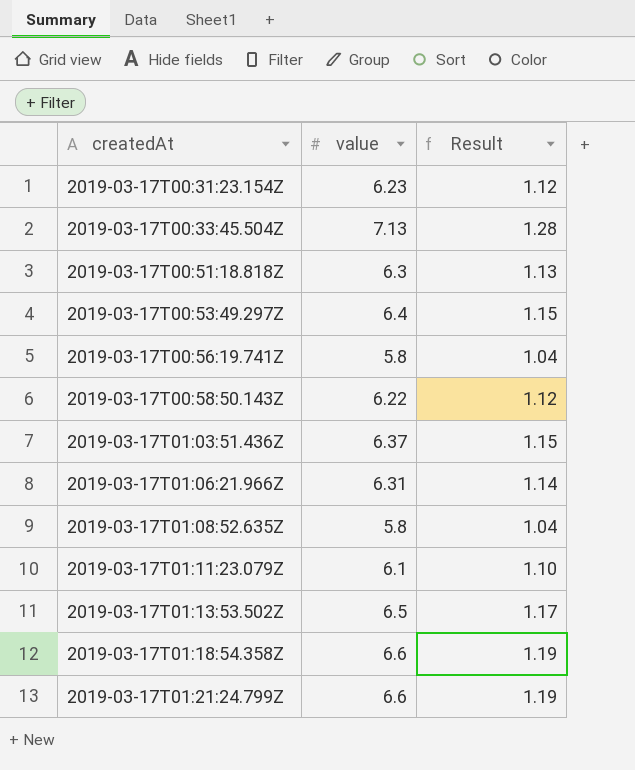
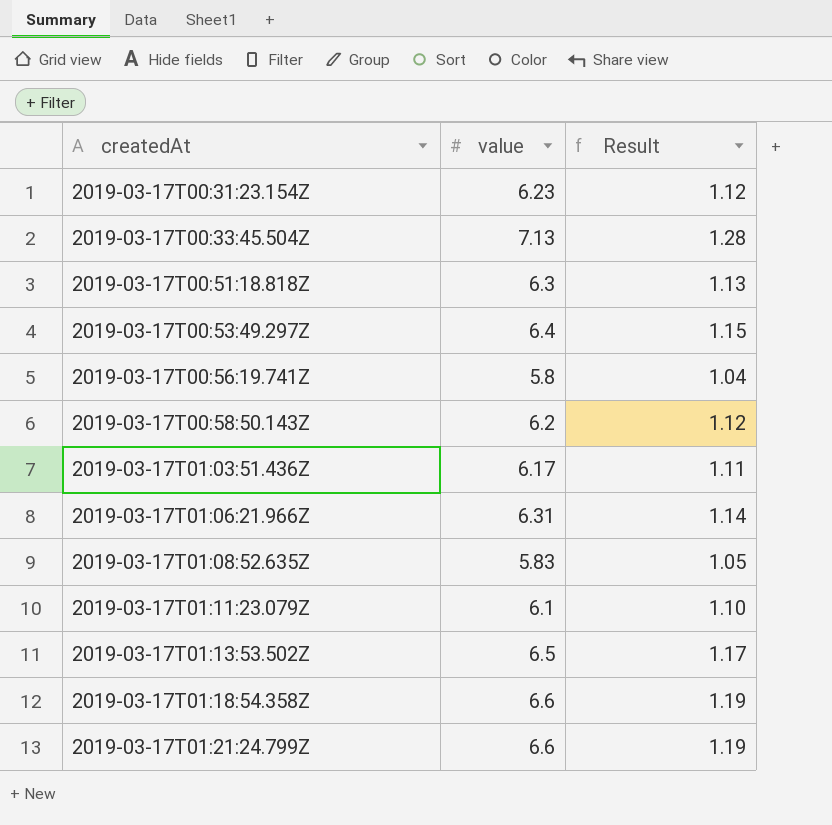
2019-03-17T00:58:50.143Z | value: 6.22 -> 6.2
2019-03-17T01:03:51.436Z | value: 6.37 -> 6.17
2019-03-17T01:03:51.436Z | Result: 1.15 -> 1.11
2019-03-17T01:08:52.635Z | value: 5.8 -> 5.83
2019-03-17T01:08:52.635Z | Result: 1.04 -> 1.05

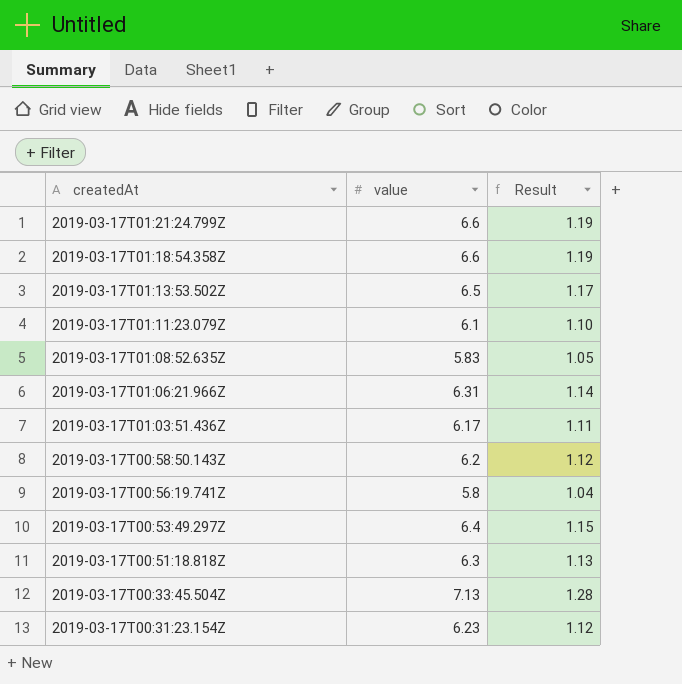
row order: createdAt ascending -> createdAt descending

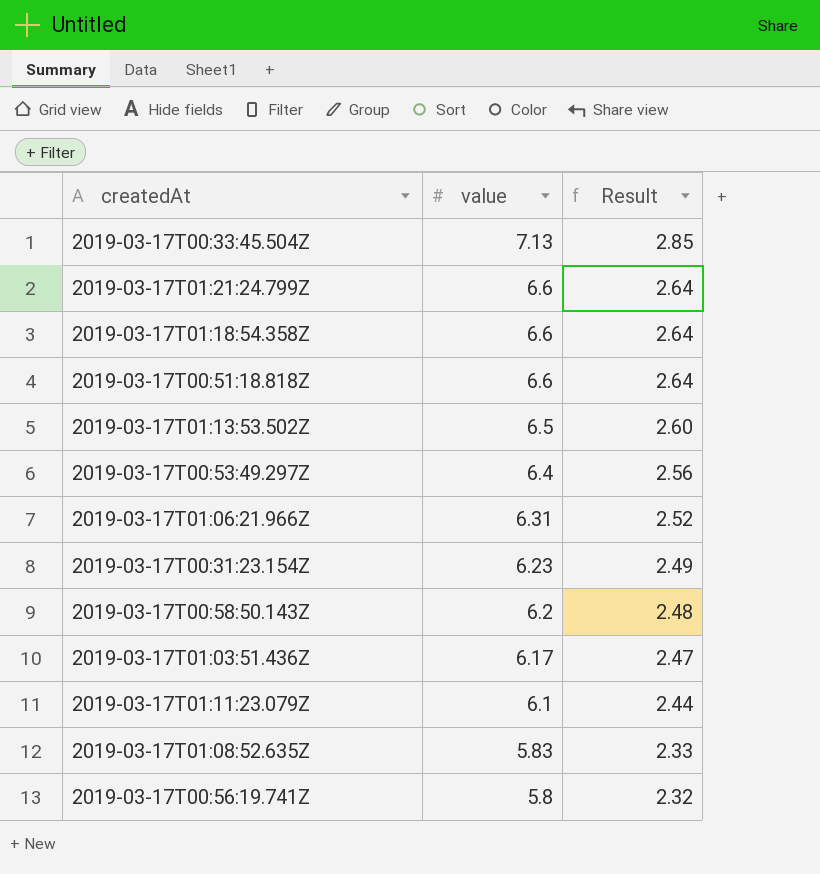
row order: createdAt descending -> value descending
column Result | formula: [value] * 0.18 -> [value] * 0.4
2019-03-17T00:51:18.818Z | value: 6.3 -> 6.6

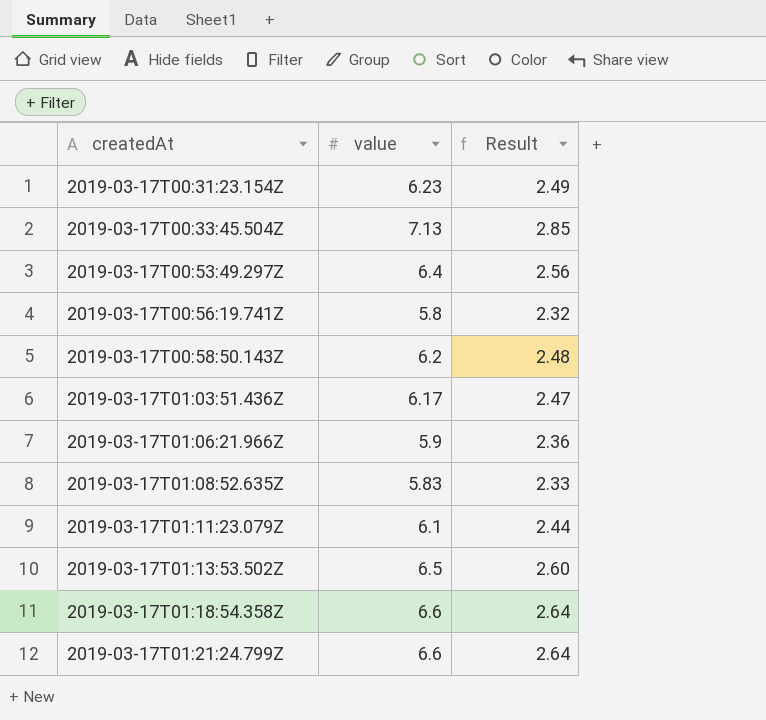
row order: value descending -> createdAt ascending
row 2019-03-17T00:51:18.818Z: 6.6 | 2.64 -> none
2019-03-17T01:06:21.966Z | value: 6.31 -> 5.9
2019-03-17T01:06:21.966Z | Result: 2.52 -> 2.36

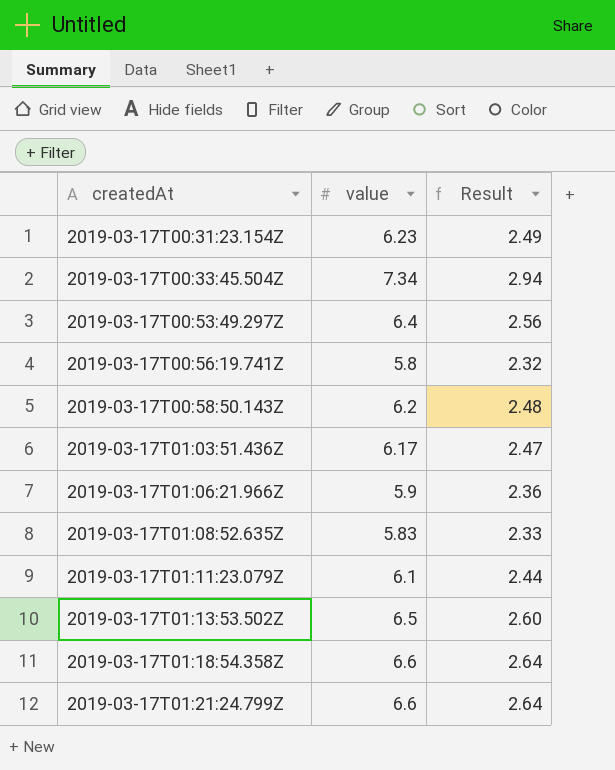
2019-03-17T00:33:45.504Z | value: 7.13 -> 7.34
2019-03-17T00:33:45.504Z | Result: 2.85 -> 2.94

